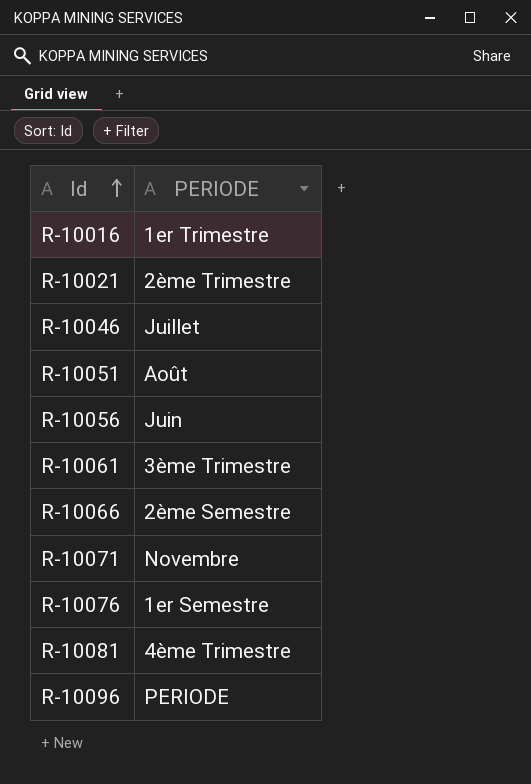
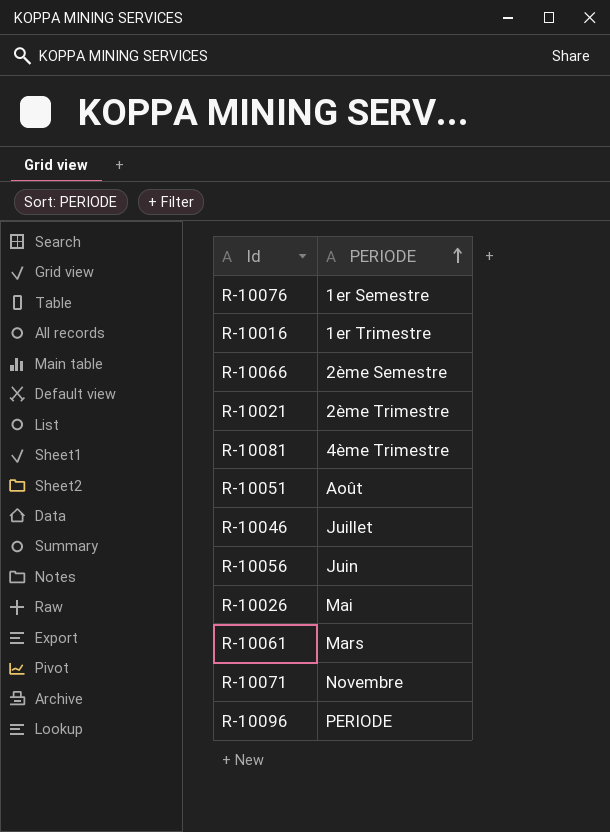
row order: Id ascending -> PERIODE ascending
row R-10026: none -> Mai
R-10061 | PERIODE: 3ème Trimestre -> Mars

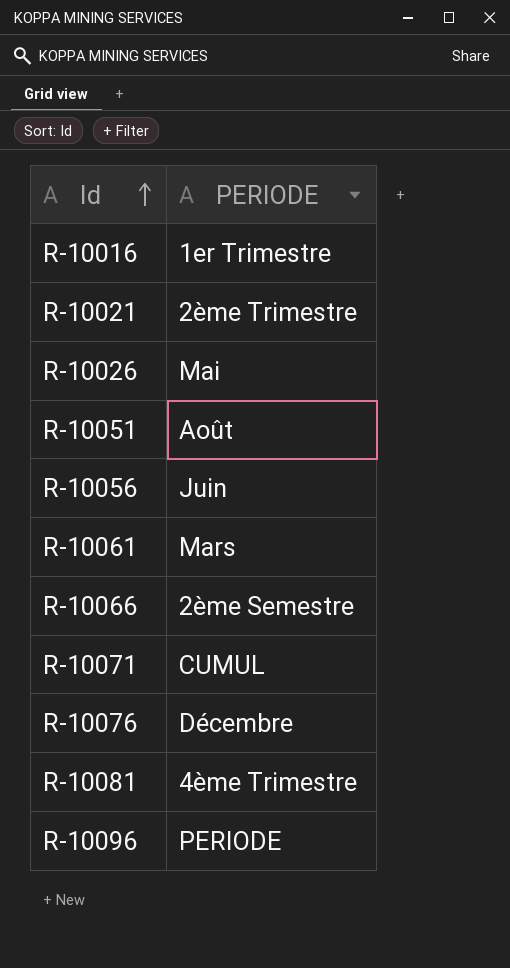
row order: PERIODE ascending -> Id ascending
row R-10046: Juillet -> none
R-10071 | PERIODE: Novembre -> CUMUL
R-10076 | PERIODE: 1er Semestre -> Décembre

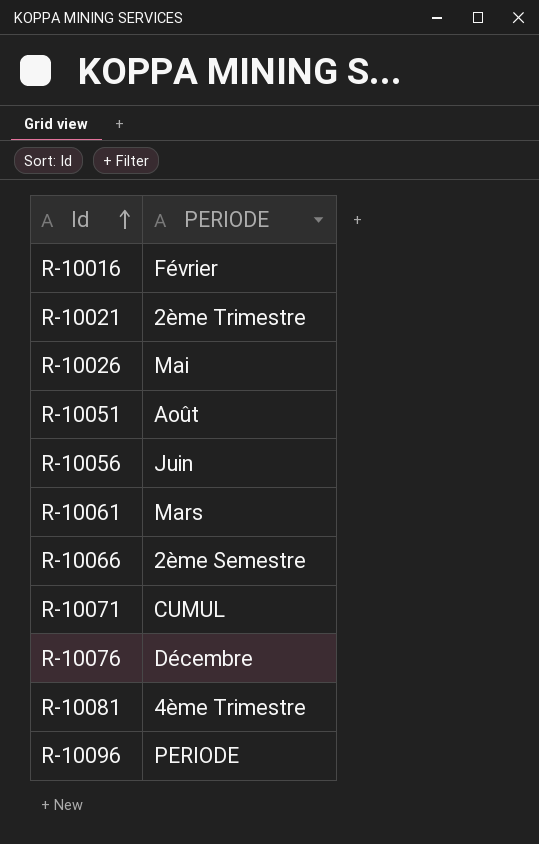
R-10016 | PERIODE: 1er Trimestre -> Février

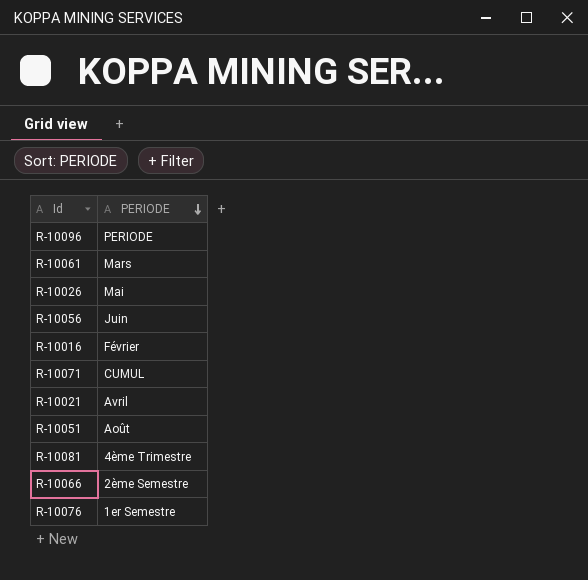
row order: Id ascending -> PERIODE descending
R-10021 | PERIODE: 2ème Trimestre -> Avril
R-10076 | PERIODE: Décembre -> 1er Semestre

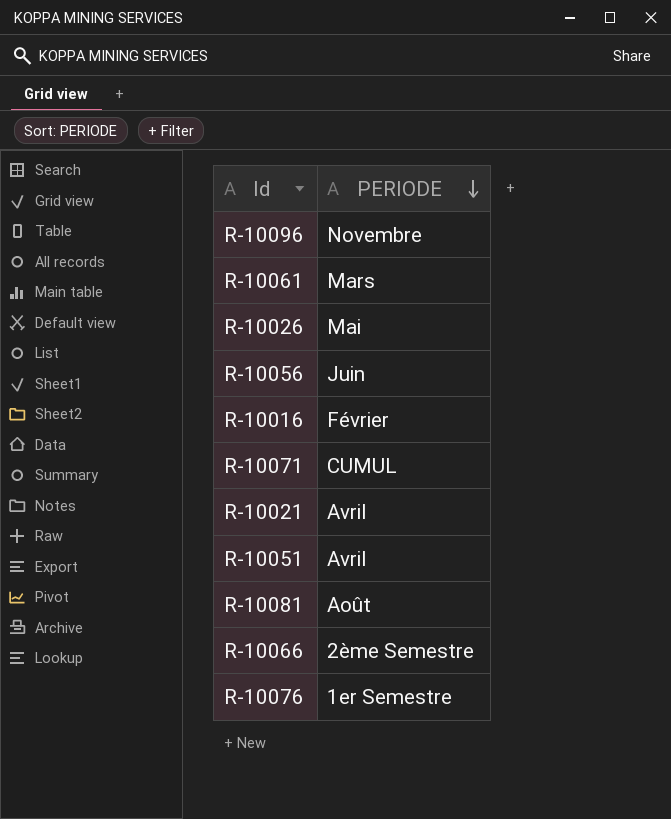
R-10096 | PERIODE: PERIODE -> Novembre
R-10051 | PERIODE: Août -> Avril
R-10081 | PERIODE: 4ème Trimestre -> Août

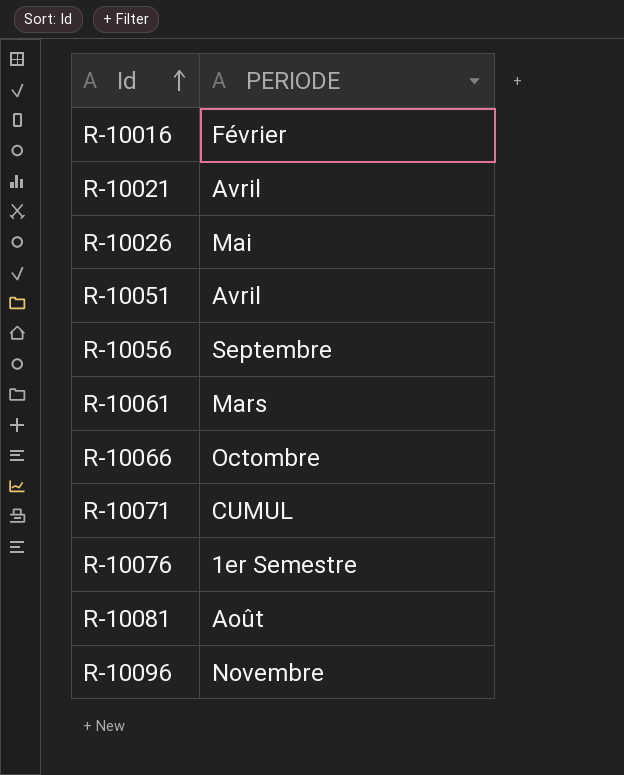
row order: PERIODE descending -> Id ascending
R-10056 | PERIODE: Juin -> Septembre
R-10066 | PERIODE: 2ème Semestre -> Octombre

